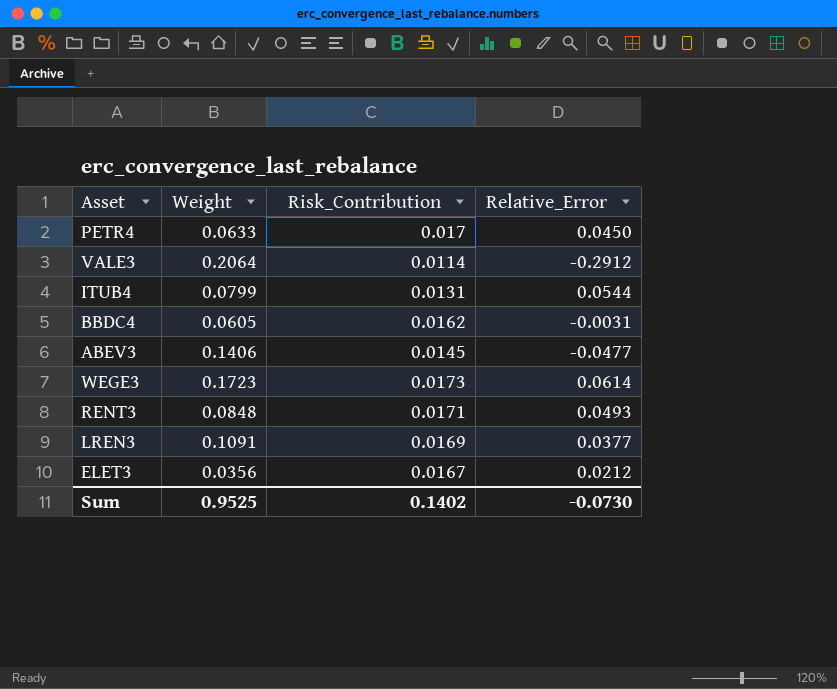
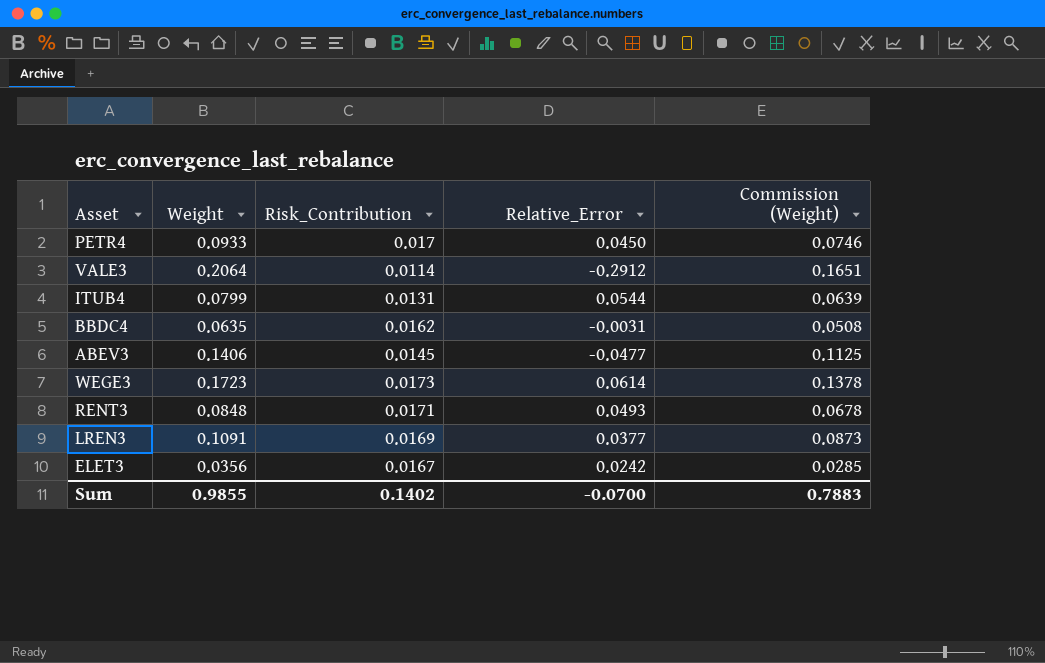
column Commission (Weight) | formula: none -> [Weight] * 0.8
PETR4 | Weight: 0.0633 -> 0.0933
BBDC4 | Weight: 0.0605 -> 0.0635
ELET3 | Relative_Error: 0.0212 -> 0.0242
Sum | Weight: 0.9525 -> 0.9855
Sum | Relative_Error: -0.0730 -> -0.0700

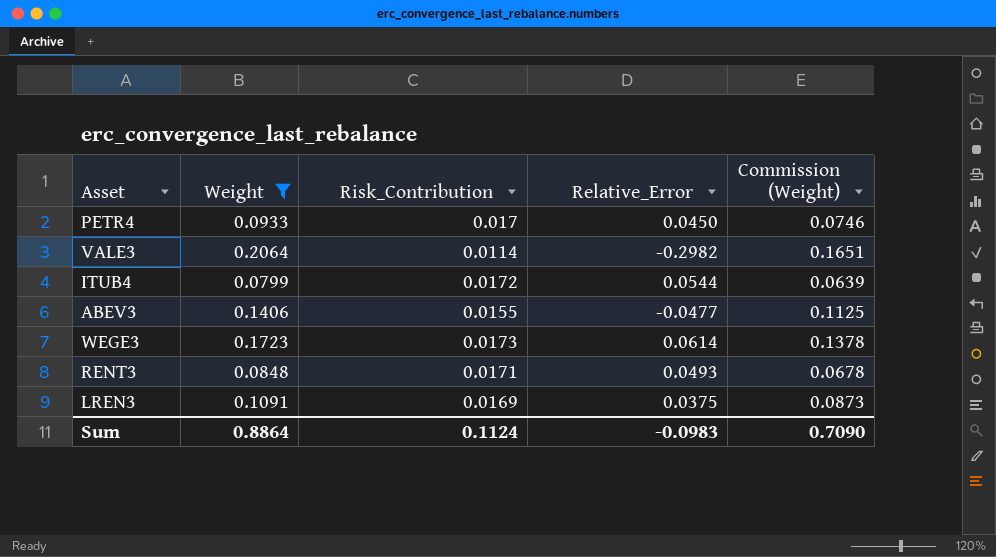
filter: none -> Weight >= 0.0799
VALE3 | Relative_Error: -0.2912 -> -0.2982
ITUB4 | Risk_Contribution: 0.0131 -> 0.0172
ABEV3 | Risk_Contribution: 0.0145 -> 0.0155
LREN3 | Relative_Error: 0.0377 -> 0.0375
Sum | Weight: 0.9855 -> 0.8864
Sum | Risk_Contribution: 0.1402 -> 0.1124
Sum | Relative_Error: -0.0700 -> -0.0983
Sum | Commission (Weight): 0.7883 -> 0.7090

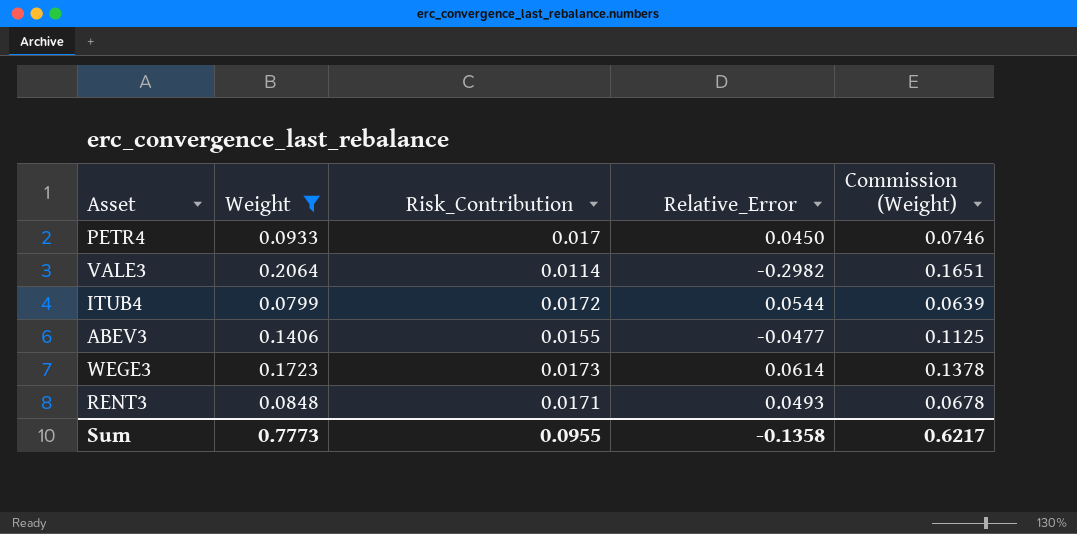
row LREN3: 0.1091 | 0.0169 | 0.0375 | 0.0873 -> none
Sum | Weight: 0.8864 -> 0.7773
Sum | Risk_Contribution: 0.1124 -> 0.0955
Sum | Relative_Error: -0.0983 -> -0.1358
Sum | Commission (Weight): 0.7090 -> 0.6217

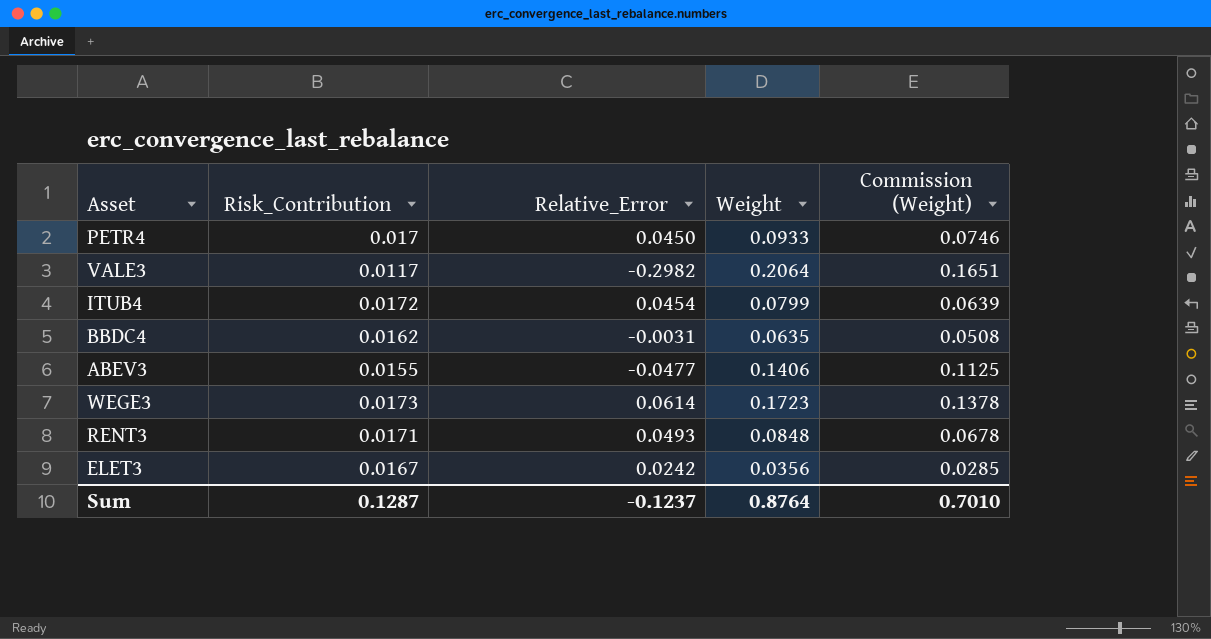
filter: Weight >= 0.0799 -> none
column Weight | position: 2 -> 4
VALE3 | Risk_Contribution: 0.0114 -> 0.0117
ITUB4 | Relative_Error: 0.0544 -> 0.0454
Sum | Risk_Contribution: 0.0955 -> 0.1287
Sum | Relative_Error: -0.1358 -> -0.1237
Sum | Weight: 0.7773 -> 0.8764
Sum | Commission (Weight): 0.6217 -> 0.7010

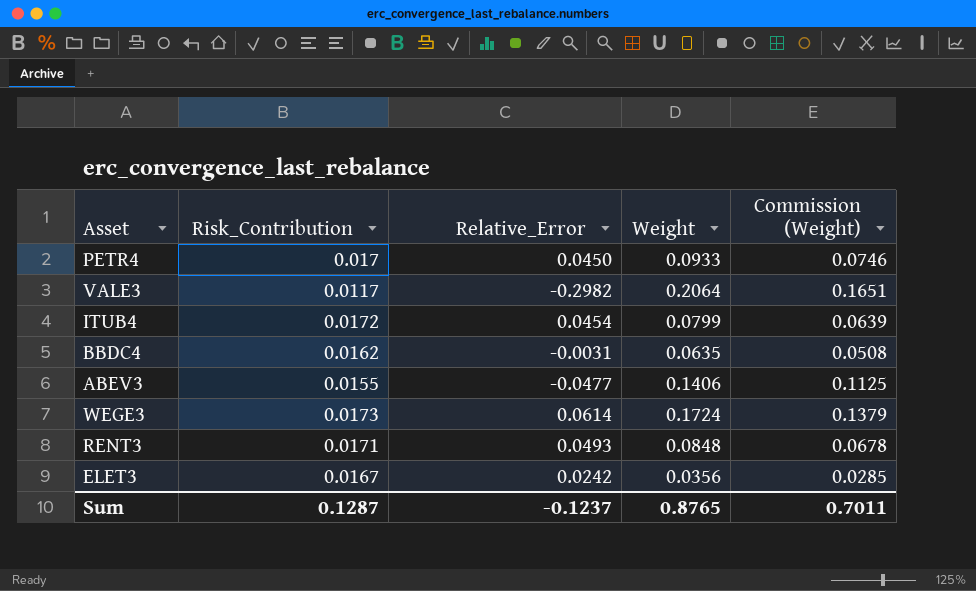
WEGE3 | Weight: 0.1723 -> 0.1724
WEGE3 | Commission (Weight): 0.1378 -> 0.1379
Sum | Weight: 0.8764 -> 0.8765
Sum | Commission (Weight): 0.7010 -> 0.7011

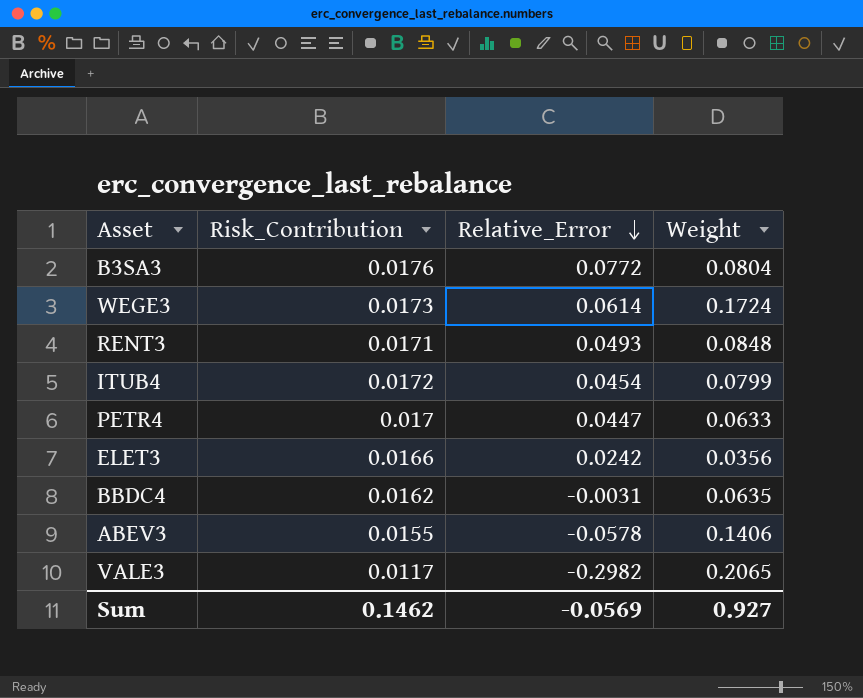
row order: none -> Relative_Error descending
column Commission (Weight) | formula: [Weight] * 0.8 -> none
row B3SA3: none -> 0.0176 | 0.0772 | 0.0804
PETR4 | Relative_Error: 0.0450 -> 0.0447
PETR4 | Weight: 0.0933 -> 0.0633
ELET3 | Risk_Contribution: 0.0167 -> 0.0166
ABEV3 | Relative_Error: -0.0477 -> -0.0578
VALE3 | Weight: 0.2064 -> 0.2065
Sum | Risk_Contribution: 0.1287 -> 0.1462
Sum | Relative_Error: -0.1237 -> -0.0569
Sum | Weight: 0.8765 -> 0.927

